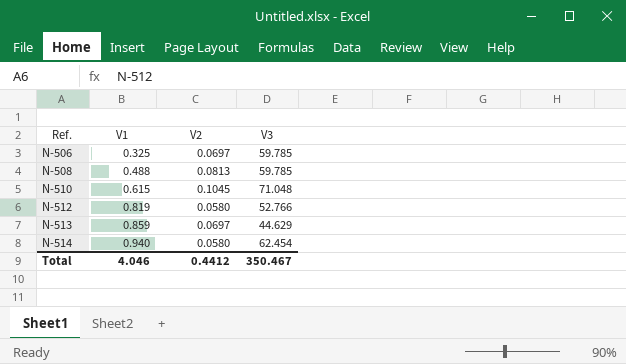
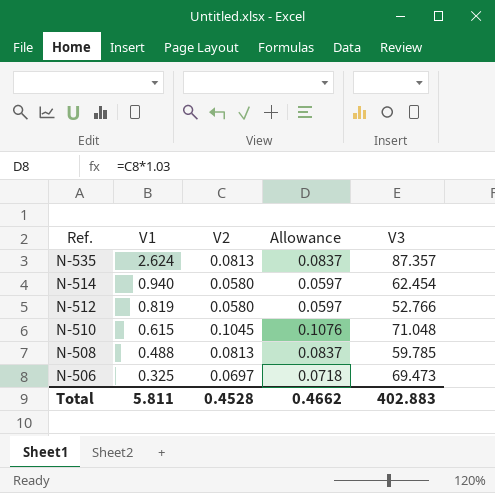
row order: Ref. ascending -> Ref. descending
column Allowance | formula: none -> [V2] * 1.03
row N-513: 0.859 | 0.0697 | 44.629 -> none
row N-535: none -> 2.624 | 0.0813 | 0.0837 | 87.357
N-506 | V3: 59.785 -> 69.473
Total | V1: 4.046 -> 5.811
Total | V2: 0.4412 -> 0.4528
Total | V3: 350.467 -> 402.883

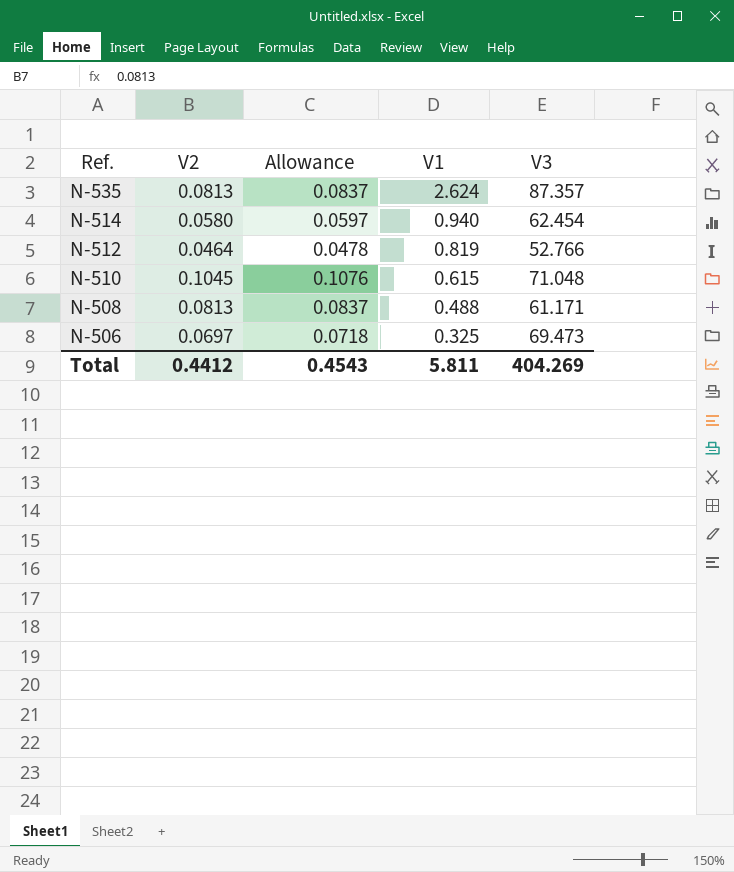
column V1 | position: 2 -> 4
N-512 | V2: 0.0580 -> 0.0464
N-512 | Allowance: 0.0597 -> 0.0478
N-508 | V3: 59.785 -> 61.171
Total | V2: 0.4528 -> 0.4412
Total | Allowance: 0.4662 -> 0.4543
Total | V3: 402.883 -> 404.269

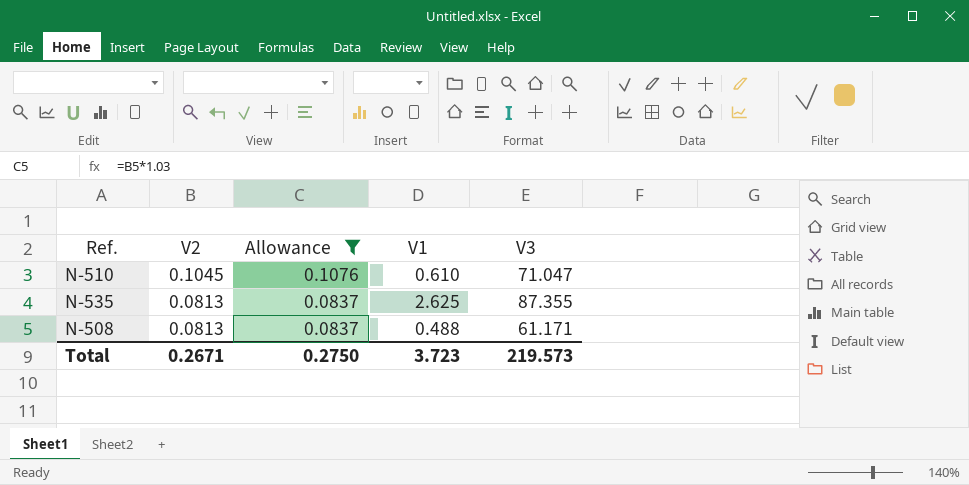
filter: none -> Allowance >= 0.0837
row order: Ref. descending -> V2 descending
N-510 | V1: 0.615 -> 0.610
N-510 | V3: 71.048 -> 71.047
N-535 | V1: 2.624 -> 2.625
N-535 | V3: 87.357 -> 87.355
Total | V2: 0.4412 -> 0.2671
Total | Allowance: 0.4543 -> 0.2750
Total | V1: 5.811 -> 3.723
Total | V3: 404.269 -> 219.573

